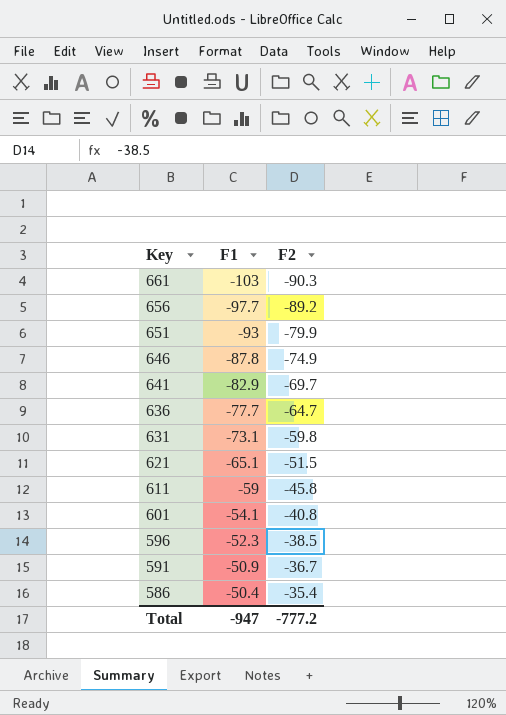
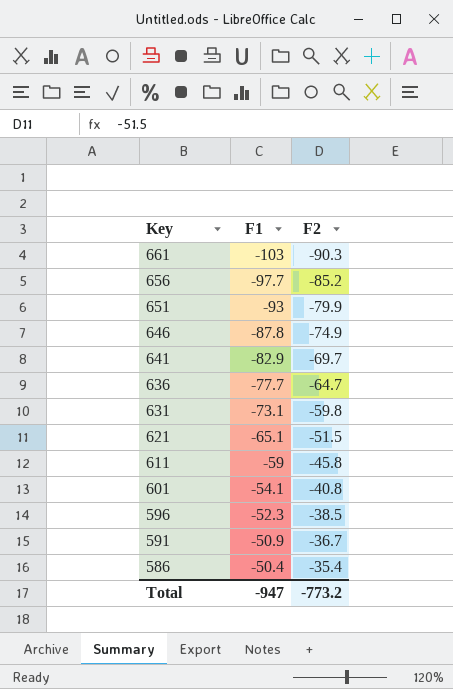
656 | F2: -89.2 -> -85.2
Total | F2: -777.2 -> -773.2

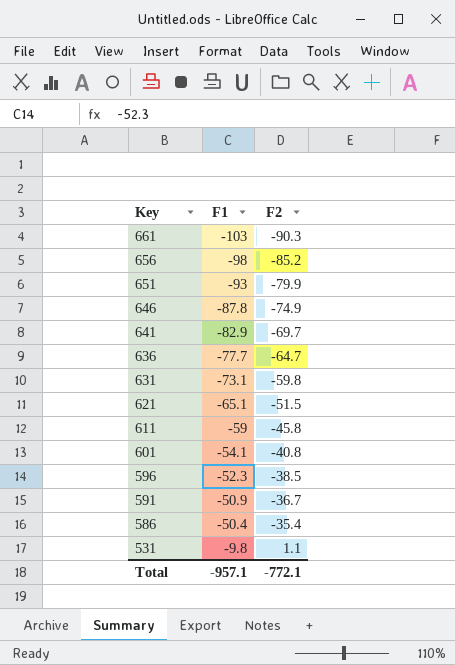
656 | F1: -97.7 -> -98
row 531: none -> -9.8 | 1.1
Total | F1: -947 -> -957.1
Total | F2: -773.2 -> -772.1

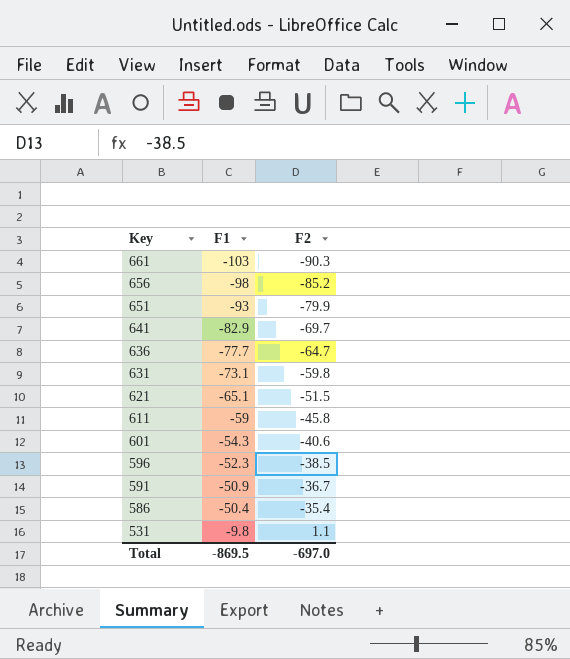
row 646: -87.8 | -74.9 -> none
601 | F1: -54.1 -> -54.3
601 | F2: -40.8 -> -40.6
Total | F1: -957.1 -> -869.5
Total | F2: -772.1 -> -697.0

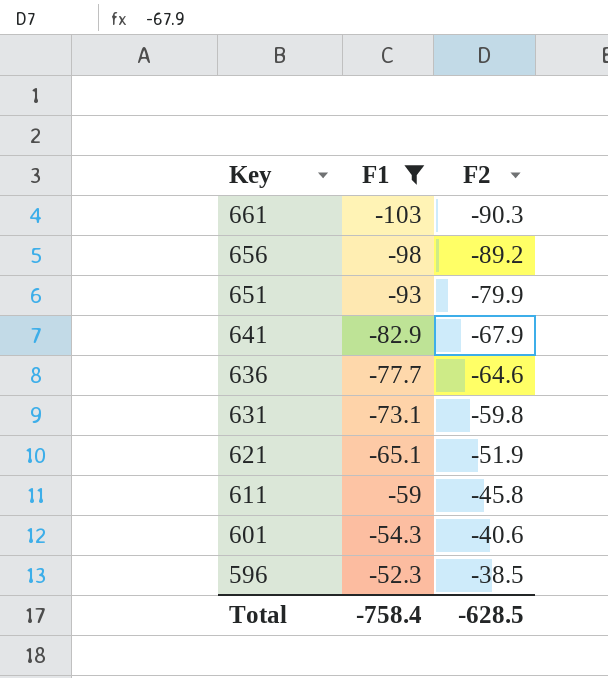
filter: none -> F1 <= -52.3
656 | F2: -85.2 -> -89.2
641 | F2: -69.7 -> -67.9
636 | F2: -64.7 -> -64.6
621 | F2: -51.5 -> -51.9
Total | F1: -869.5 -> -758.4
Total | F2: -697.0 -> -628.5

